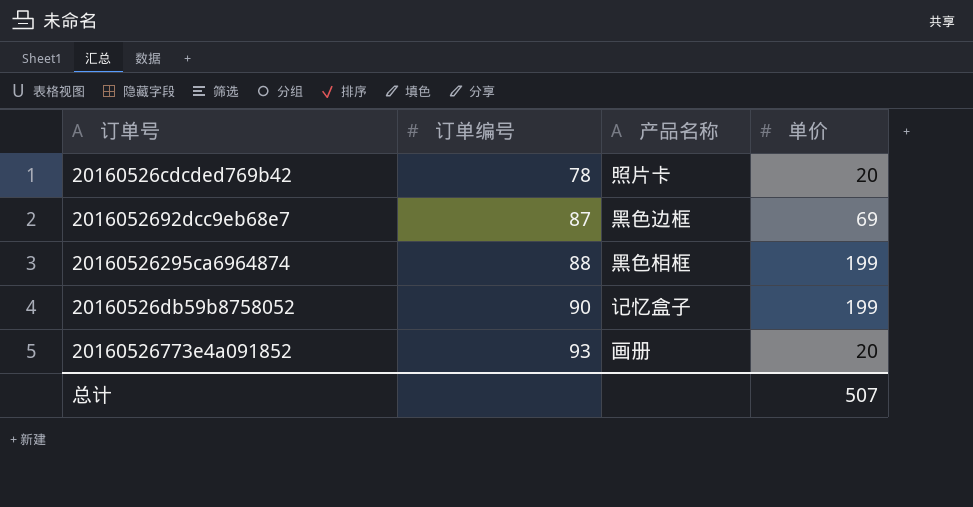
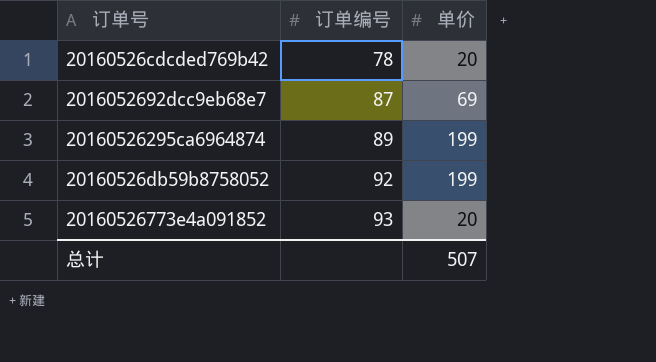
column 产品名称 | position: 3 -> none
20160526295ca6964874 | 订单编号: 88 -> 89
20160526db59b8758052 | 订单编号: 90 -> 92

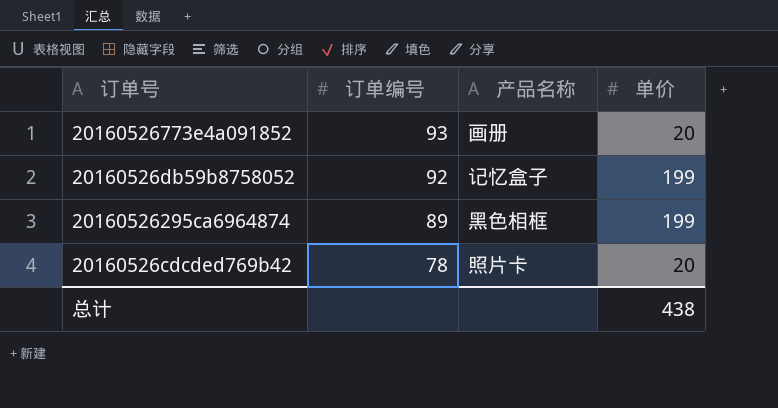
row order: 订单编号 ascending -> 订单编号 descending
column 产品名称 | position: none -> 3
row 2016052692dcc9eb68e7: 87 | 69 -> none
总计 | 单价: 507 -> 438

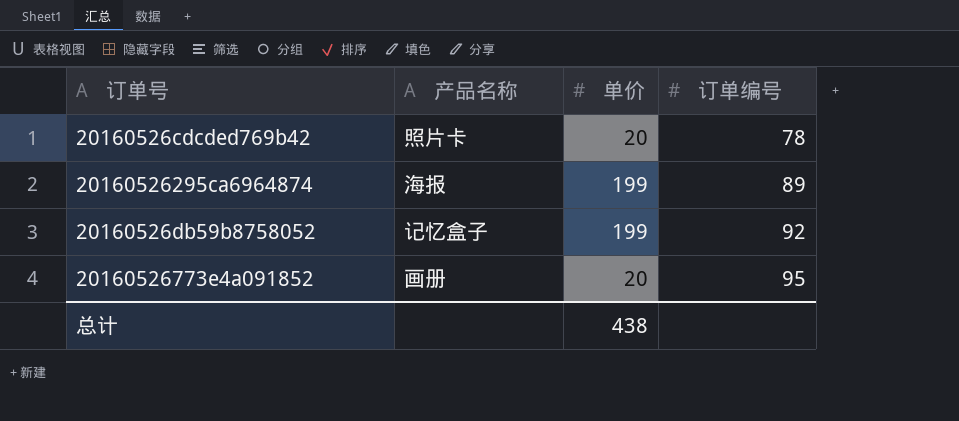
row order: 订单编号 descending -> 订单编号 ascending
column 订单编号 | position: 2 -> 4
20160526295ca6964874 | 产品名称: 黑色相框 -> 海报
20160526773e4a091852 | 订单编号: 93 -> 95

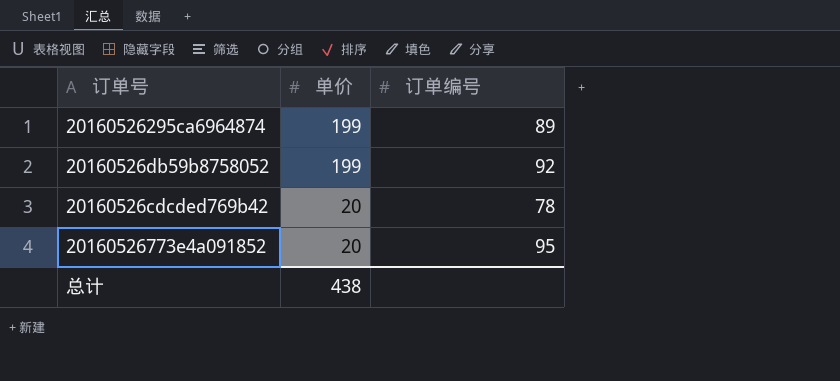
row order: 订单编号 ascending -> 单价 descending
column 产品名称 | position: 2 -> none

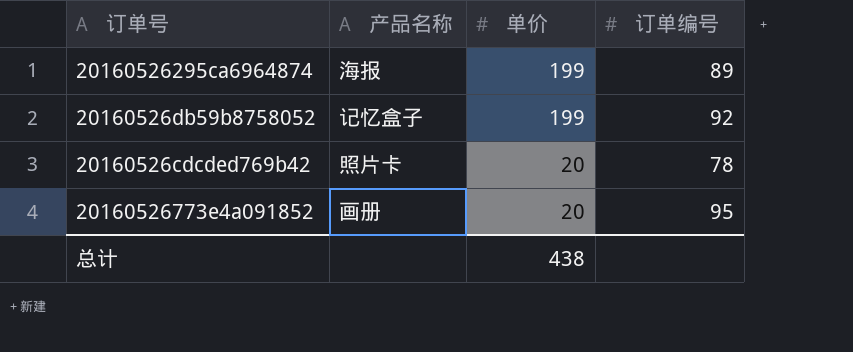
column 产品名称 | position: none -> 2

